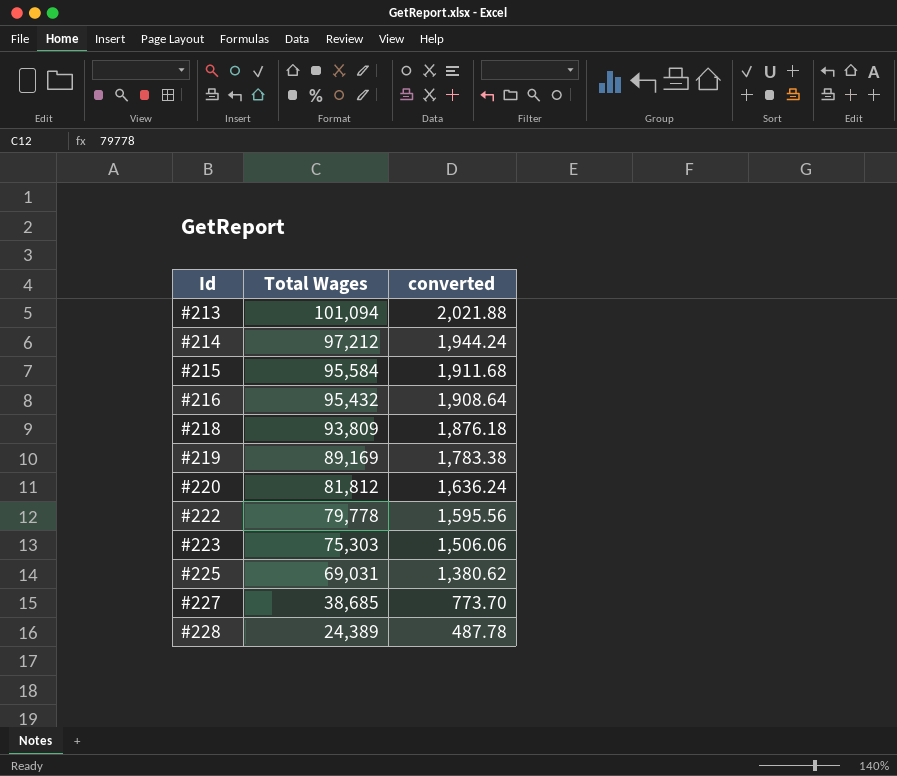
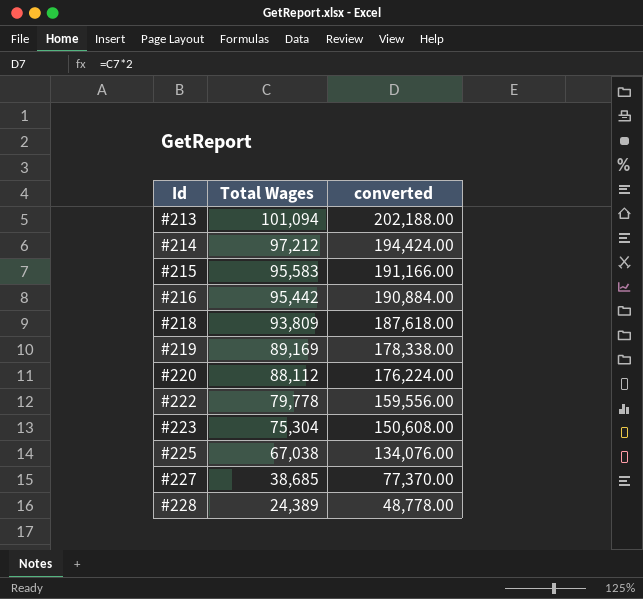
column converted | formula: [Total Wages] * 0.02 -> [Total Wages] * 2
#215 | Total Wages: 95,584 -> 95,583
#216 | Total Wages: 95,432 -> 95,442
#220 | Total Wages: 81,812 -> 88,112
#223 | Total Wages: 75,303 -> 75,304
#225 | Total Wages: 69,031 -> 67,038

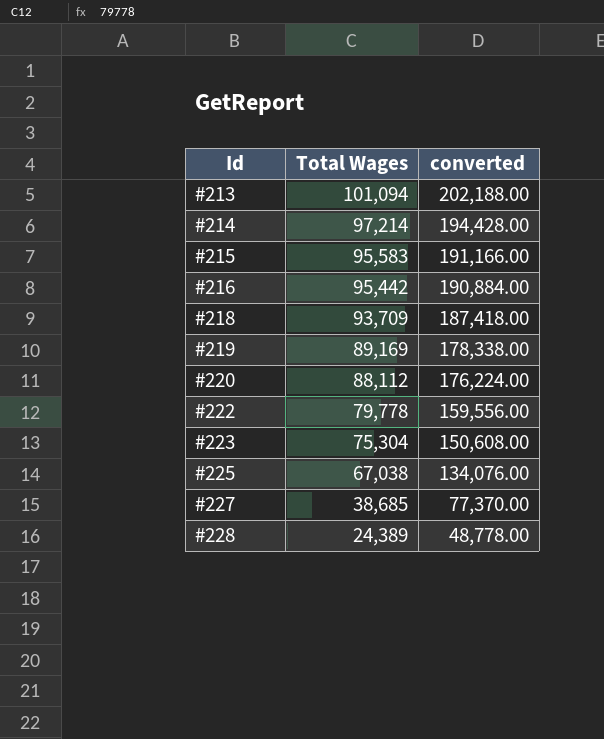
#214 | Total Wages: 97,212 -> 97,214
#214 | converted: 194,424.00 -> 194,428.00
#218 | Total Wages: 93,809 -> 93,709
#218 | converted: 187,618.00 -> 187,418.00

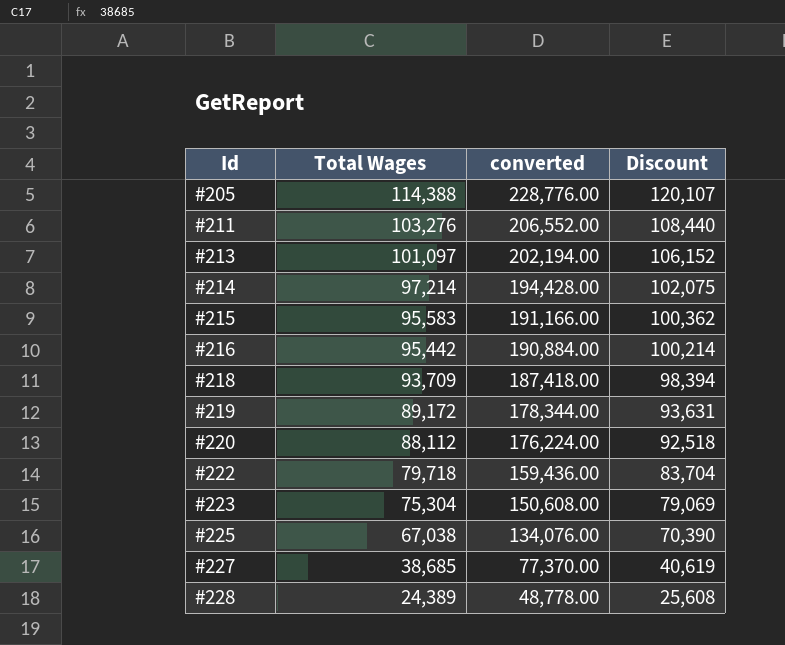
column Discount | formula: none -> [Total Wages] * 1.05
row #205: none -> 114,388 | 228,776.00 | 120,107
row #211: none -> 103,276 | 206,552.00 | 108,440
#213 | Total Wages: 101,094 -> 101,097
#213 | converted: 202,188.00 -> 202,194.00
#219 | Total Wages: 89,169 -> 89,172
#219 | converted: 178,338.00 -> 178,344.00
#222 | Total Wages: 79,778 -> 79,718
#222 | converted: 159,556.00 -> 159,436.00

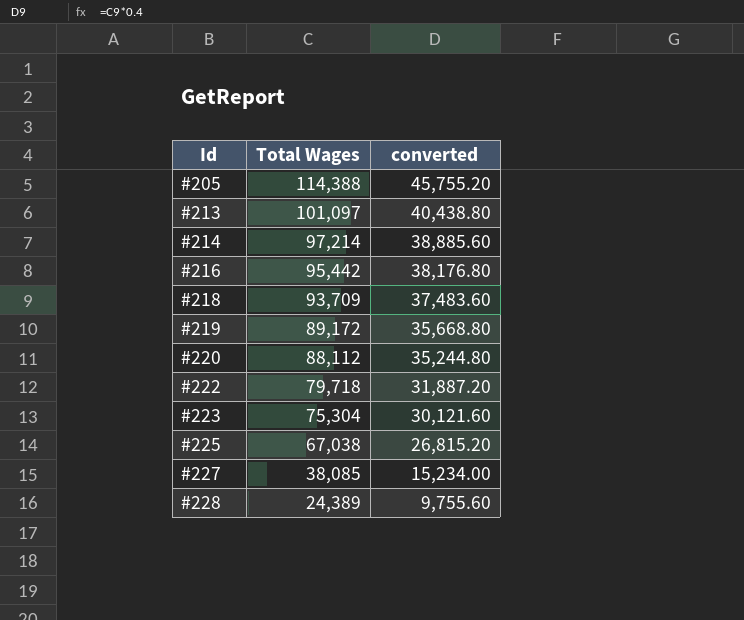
column Discount | formula: [Total Wages] * 1.05 -> none
column converted | formula: [Total Wages] * 2 -> [Total Wages] * 0.4
row #211: 103,276 | 206,552.00 | 108,440 -> none
row #215: 95,583 | 191,166.00 | 100,362 -> none
#227 | Total Wages: 38,685 -> 38,085

